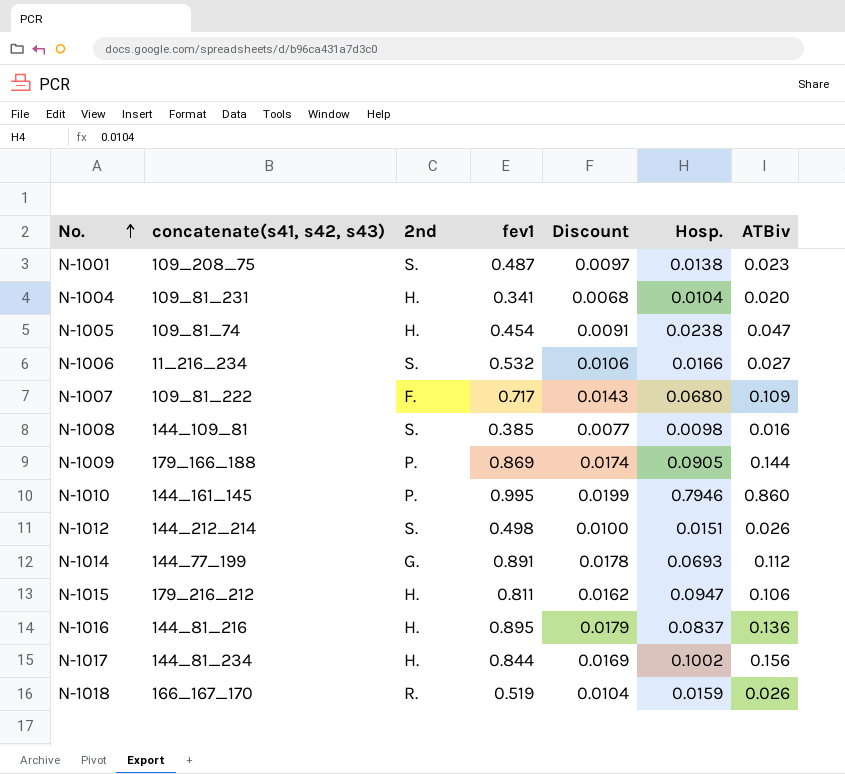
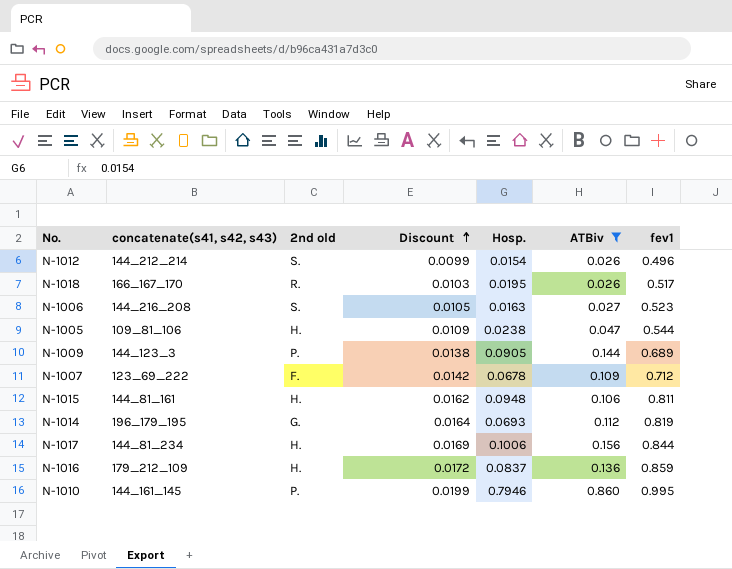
filter: none -> ATBiv >= 0.026
row order: No. ascending -> Discount ascending
column name: 2nd -> 2nd old
column fev1 | position: 4 -> 7
N-1012 | Discount: 0.0100 -> 0.0099
N-1012 | Hosp.: 0.0151 -> 0.0154
N-1012 | fev1: 0.498 -> 0.496
N-1018 | Discount: 0.0104 -> 0.0103
N-1018 | Hosp.: 0.0159 -> 0.0195
N-1018 | fev1: 0.519 -> 0.517
N-1006 | concatenate(s41, s42, s43): 11_216_234 -> 144_216_208
N-1006 | Discount: 0.0106 -> 0.0105
N-1006 | Hosp.: 0.0166 -> 0.0163
N-1006 | fev1: 0.532 -> 0.523
N-1005 | concatenate(s41, s42, s43): 109_81_74 -> 109_81_106
N-1005 | Discount: 0.0091 -> 0.0109
N-1005 | fev1: 0.454 -> 0.544
N-1009 | concatenate(s41, s42, s43): 179_166_188 -> 144_123_3
N-1009 | Discount: 0.0174 -> 0.0138
N-1009 | fev1: 0.869 -> 0.689
N-1007 | concatenate(s41, s42, s43): 109_81_222 -> 123_69_222
N-1007 | Discount: 0.0143 -> 0.0142
N-1007 | Hosp.: 0.0680 -> 0.0678
N-1007 | fev1: 0.717 -> 0.712
N-1015 | concatenate(s41, s42, s43): 179_216_212 -> 144_81_161
N-1015 | Hosp.: 0.0947 -> 0.0948
N-1014 | concatenate(s41, s42, s43): 144_77_199 -> 196_179_195
N-1014 | Discount: 0.0178 -> 0.0164
N-1014 | fev1: 0.891 -> 0.819
N-1017 | Hosp.: 0.1002 -> 0.1006
N-1016 | concatenate(s41, s42, s43): 144_81_216 -> 179_212_109
N-1016 | Discount: 0.0179 -> 0.0172
N-1016 | fev1: 0.895 -> 0.859

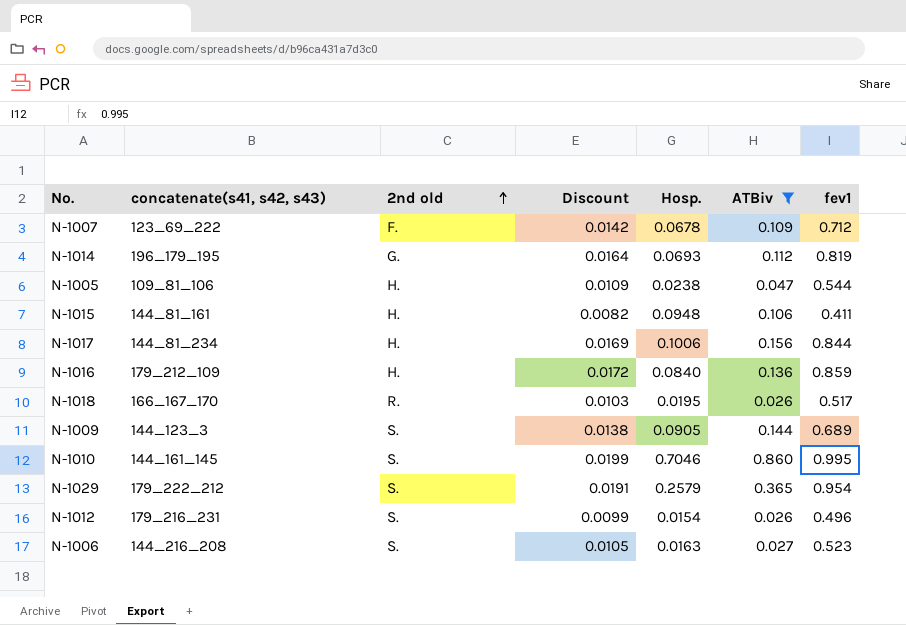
row order: Discount ascending -> 2nd old ascending
N-1015 | Discount: 0.0162 -> 0.0082
N-1015 | fev1: 0.811 -> 0.411
N-1016 | Hosp.: 0.0837 -> 0.0840
N-1009 | 2nd old: P. -> S.
N-1010 | 2nd old: P. -> S.
N-1010 | Hosp.: 0.7946 -> 0.7046
row N-1029: none -> 179_222_212 | S. | 0.0191 | 0.2579 | 0.365 | 0.954
N-1012 | concatenate(s41, s42, s43): 144_212_214 -> 179_216_231

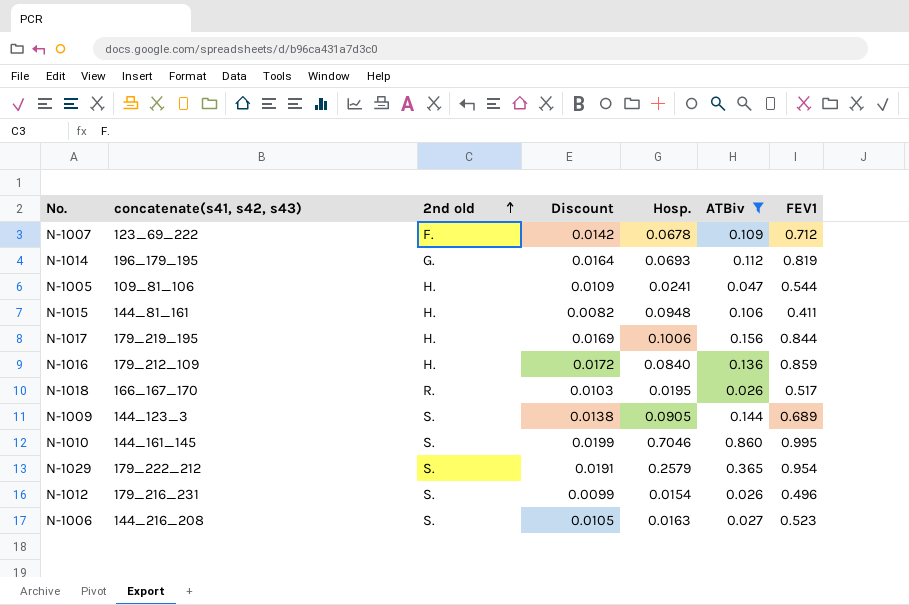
column name: fev1 -> FEV1
N-1005 | Hosp.: 0.0238 -> 0.0241
N-1017 | concatenate(s41, s42, s43): 144_81_234 -> 179_219_195

